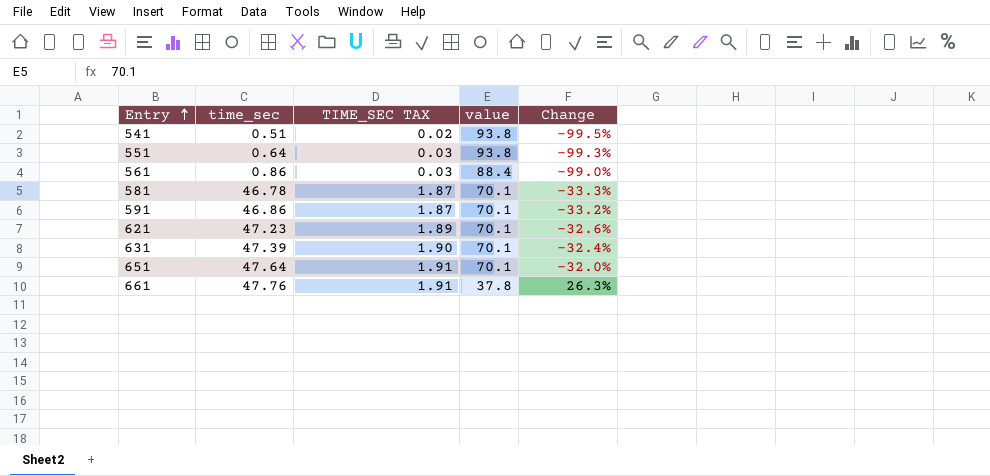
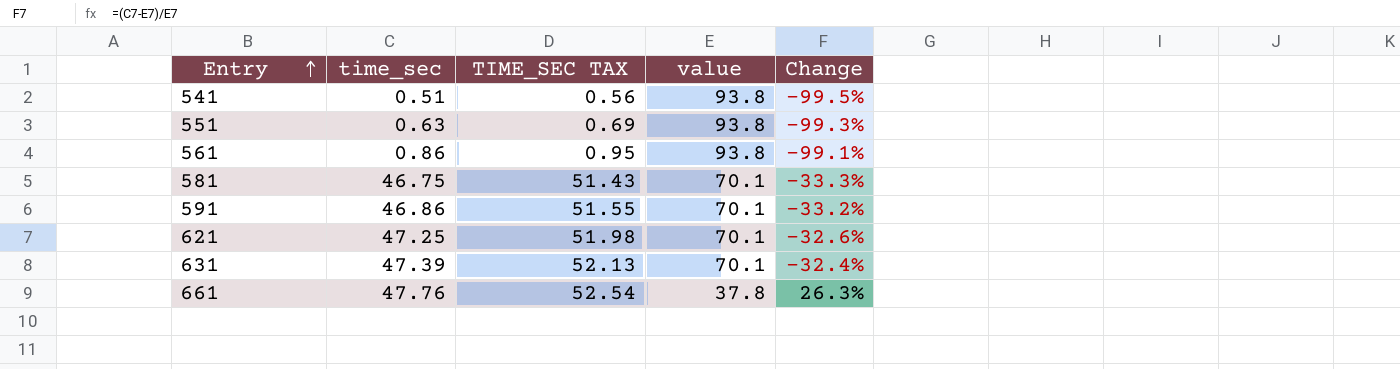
column TIME_SEC TAX | formula: [time_sec] * 0.04 -> [time_sec] * 1.1
row 651: 47.64 | 1.91 | 70.1 | -32.0% -> none
551 | time_sec: 0.64 -> 0.63
561 | value: 88.4 -> 93.8
561 | Change: -99.0% -> -99.1%
581 | time_sec: 46.78 -> 46.75
621 | time_sec: 47.23 -> 47.25

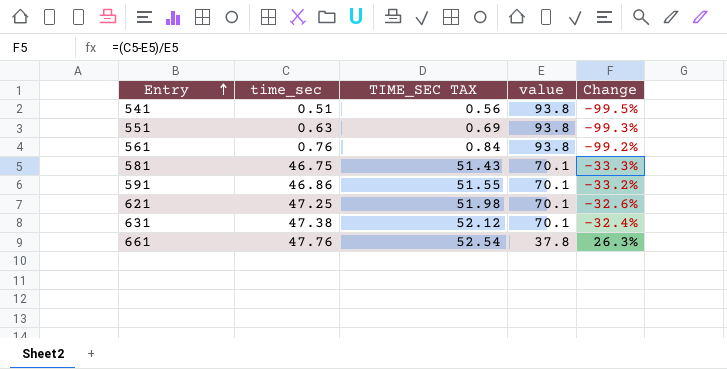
561 | time_sec: 0.86 -> 0.76
561 | TIME_SEC TAX: 0.95 -> 0.84
561 | Change: -99.1% -> -99.2%
631 | time_sec: 47.39 -> 47.38
631 | TIME_SEC TAX: 52.13 -> 52.12

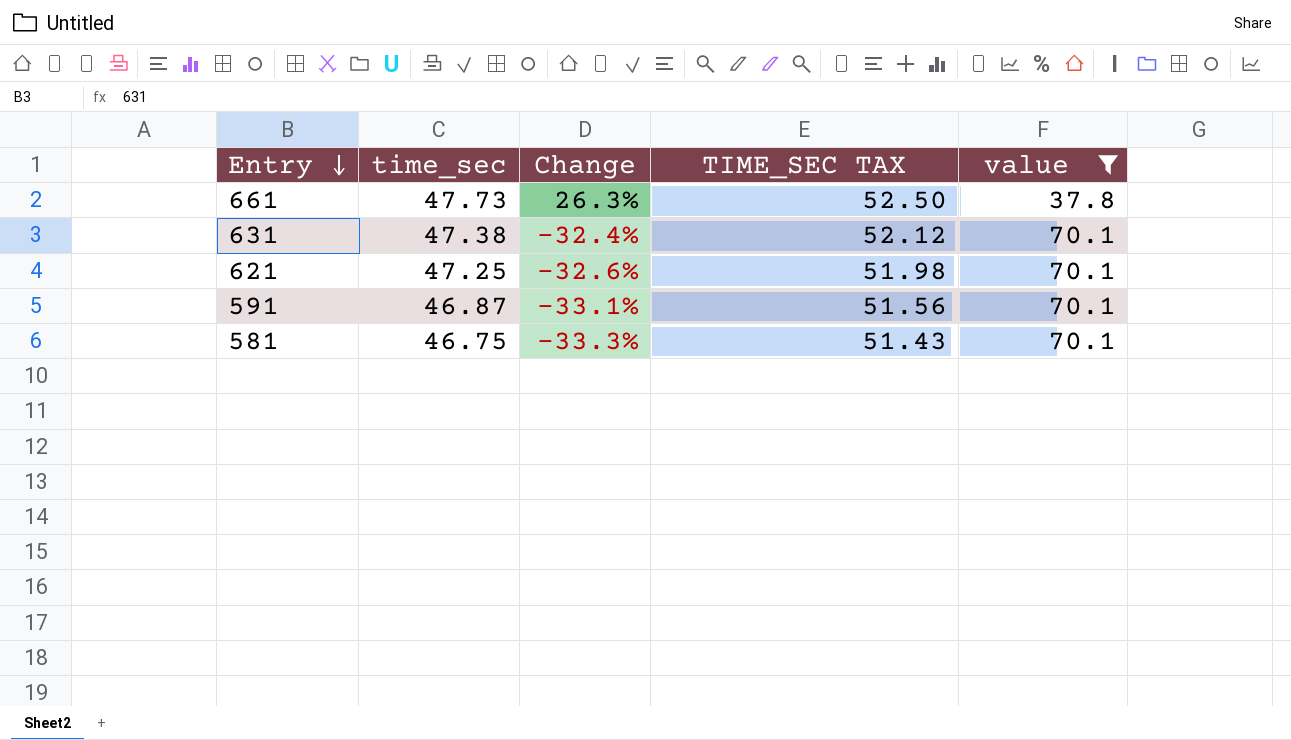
filter: none -> value != 93.8
row order: Entry ascending -> Entry descending
column Change | position: 5 -> 3
661 | time_sec: 47.76 -> 47.73
661 | TIME_SEC TAX: 52.54 -> 52.50
591 | time_sec: 46.86 -> 46.87
591 | Change: -33.2% -> -33.1%
591 | TIME_SEC TAX: 51.55 -> 51.56

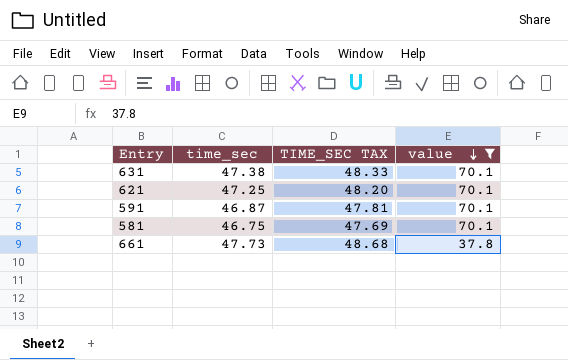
row order: Entry descending -> value descending
column Change | formula: ([time_sec] - [value]) / [value] -> none
column TIME_SEC TAX | formula: [time_sec] * 1.1 -> [time_sec] * 1.02

